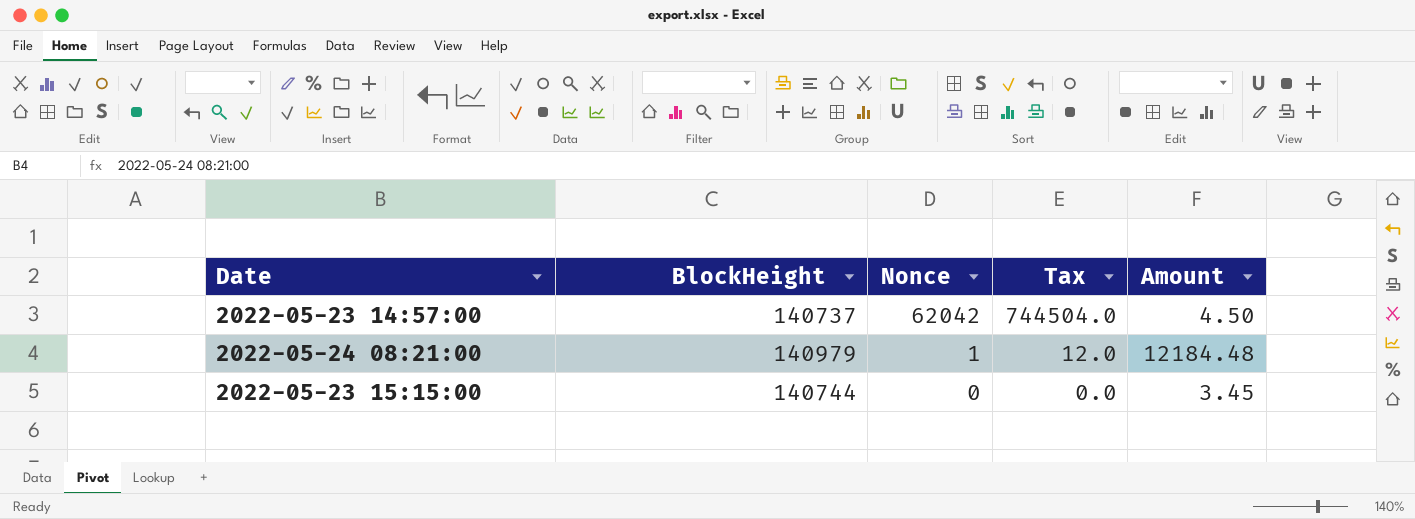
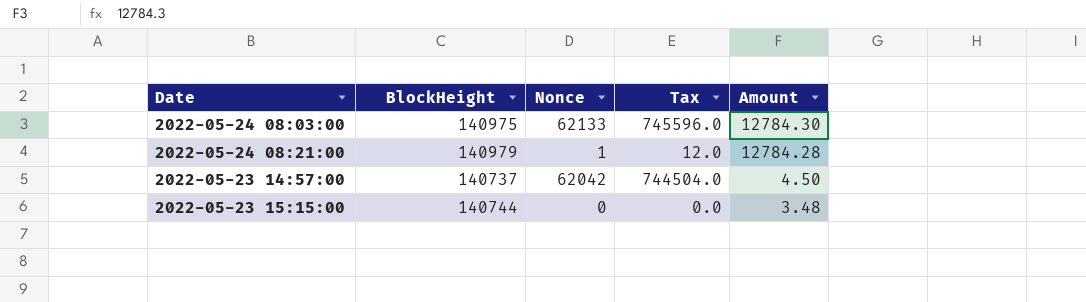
row order: Nonce descending -> Amount descending
row 2022-05-24 08:03:00: none -> 140975 | 62133 | 745596.0 | 12784.30
2022-05-24 08:21:00 | Amount: 12184.48 -> 12784.28
2022-05-23 15:15:00 | Amount: 3.45 -> 3.48

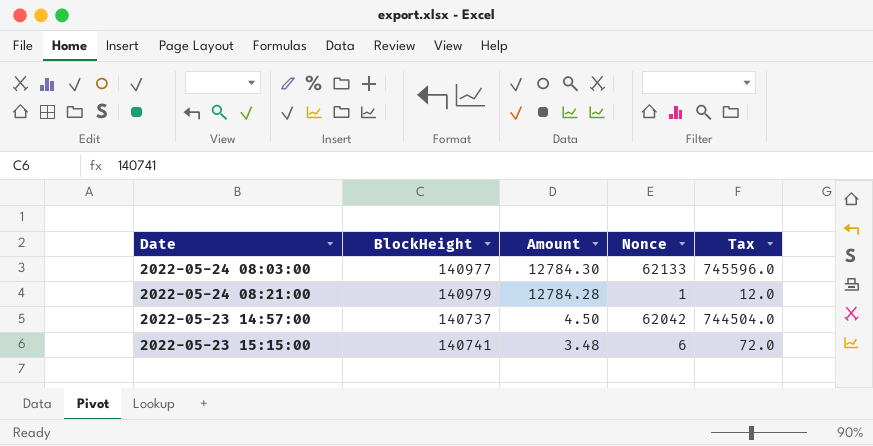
column Amount | position: 5 -> 3
2022-05-24 08:03:00 | BlockHeight: 140975 -> 140977
2022-05-23 15:15:00 | BlockHeight: 140744 -> 140741
2022-05-23 15:15:00 | Nonce: 0 -> 6
2022-05-23 15:15:00 | Tax: 0.0 -> 72.0

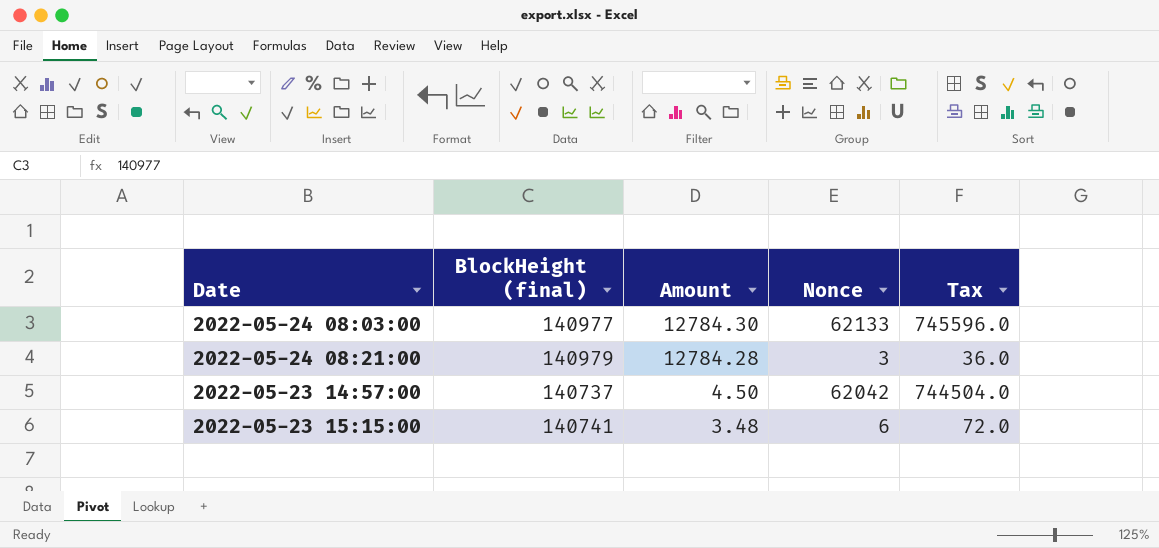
column name: BlockHeight -> BlockHeight (final)
2022-05-24 08:21:00 | Nonce: 1 -> 3
2022-05-24 08:21:00 | Tax: 12.0 -> 36.0

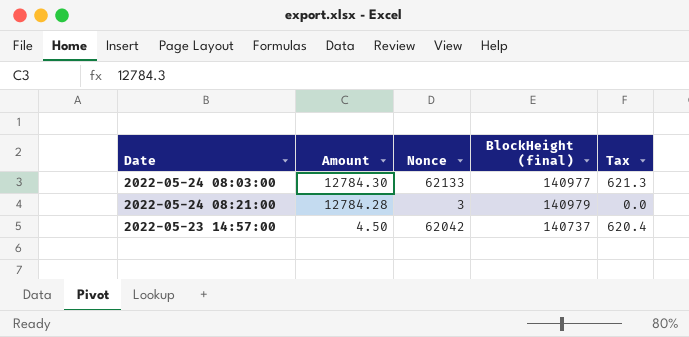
column BlockHeight (final) | position: 2 -> 4
column Tax | formula: [Nonce] * 12 -> [Nonce] * 0.01
row 2022-05-23 15:15:00: 140741 | 3.48 | 6 | 72.0 -> none

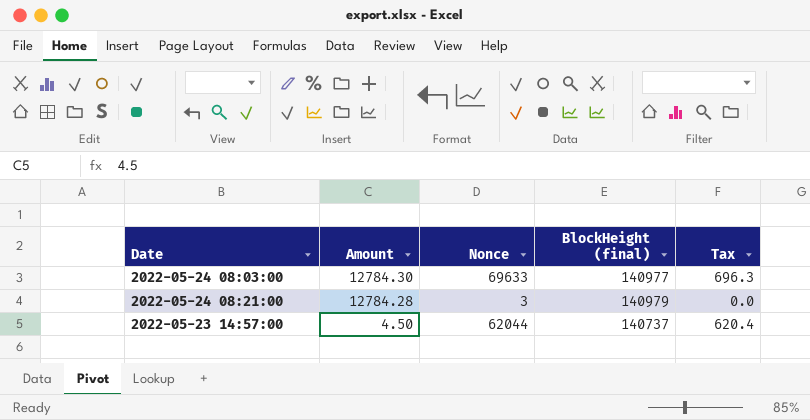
2022-05-24 08:03:00 | Nonce: 62133 -> 69633
2022-05-24 08:03:00 | Tax: 621.3 -> 696.3
2022-05-23 14:57:00 | Nonce: 62042 -> 62044

